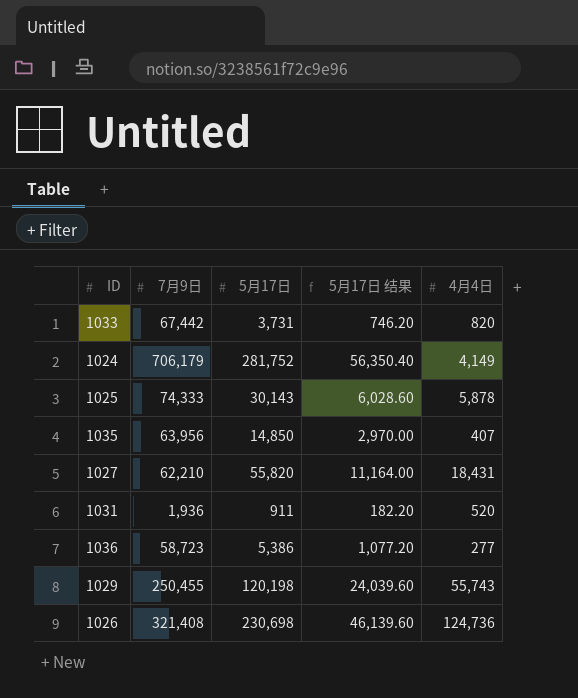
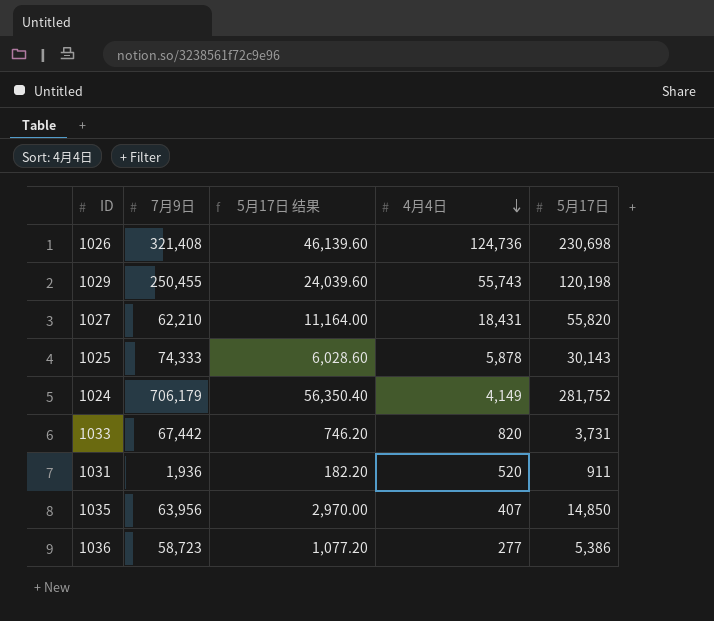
row order: none -> 4月4日 descending
column 5月17日 | position: 3 -> 5

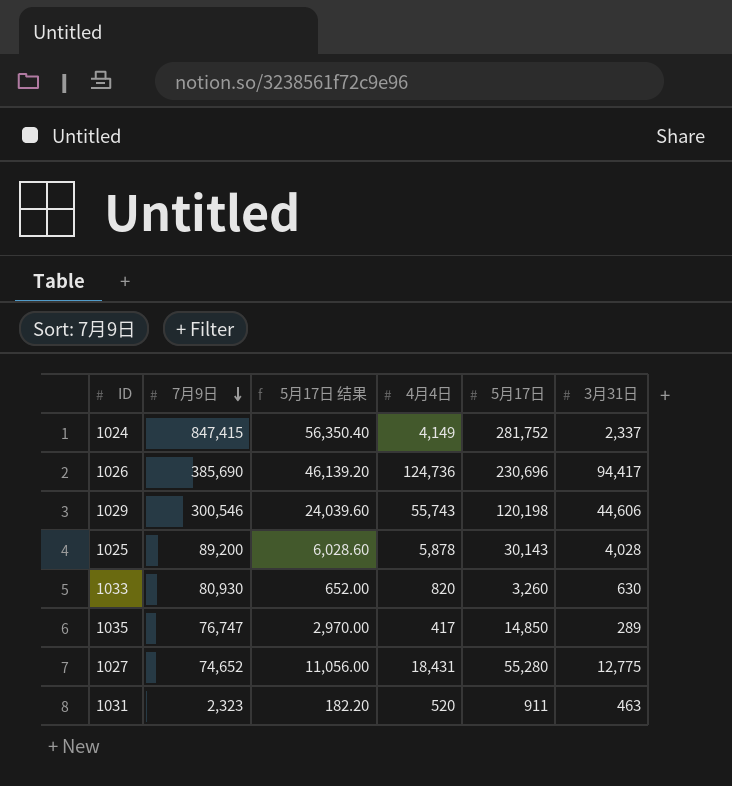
row order: 4月4日 descending -> 7月9日 descending
column 3月31日 | position: none -> 6
row 1036: 58,723 | 1,077.20 | 277 | 5,386 -> none
1024 | 7月9日: 706,179 -> 847,415
1026 | 7月9日: 321,408 -> 385,690
1026 | 5月17日 结果: 46,139.60 -> 46,139.20
1026 | 5月17日: 230,698 -> 230,696
1029 | 7月9日: 250,455 -> 300,546
1025 | 7月9日: 74,333 -> 89,200
1033 | 7月9日: 67,442 -> 80,930
1033 | 5月17日 结果: 746.20 -> 652.00
1033 | 5月17日: 3,731 -> 3,260
1035 | 7月9日: 63,956 -> 76,747
1035 | 4月4日: 407 -> 417
1027 | 7月9日: 62,210 -> 74,652
1027 | 5月17日 结果: 11,164.00 -> 11,056.00
1027 | 5月17日: 55,820 -> 55,280
1031 | 7月9日: 1,936 -> 2,323

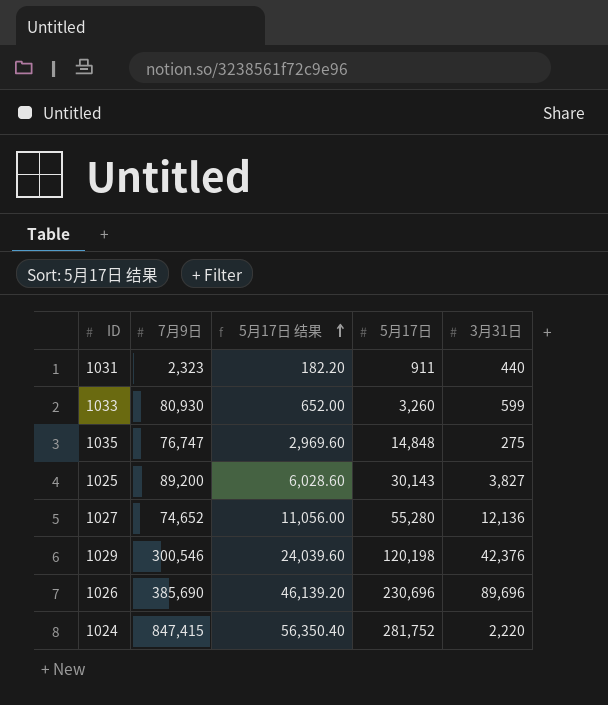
row order: 7月9日 descending -> 5月17日 结果 ascending
column 4月4日 | position: 4 -> none
1031 | 3月31日: 463 -> 440
1033 | 3月31日: 630 -> 599
1035 | 5月17日 结果: 2,970.00 -> 2,969.60
1035 | 5月17日: 14,850 -> 14,848
1035 | 3月31日: 289 -> 275
1025 | 3月31日: 4,028 -> 3,827
1027 | 3月31日: 12,775 -> 12,136
1029 | 3月31日: 44,606 -> 42,376
1026 | 3月31日: 94,417 -> 89,696
1024 | 3月31日: 2,337 -> 2,220

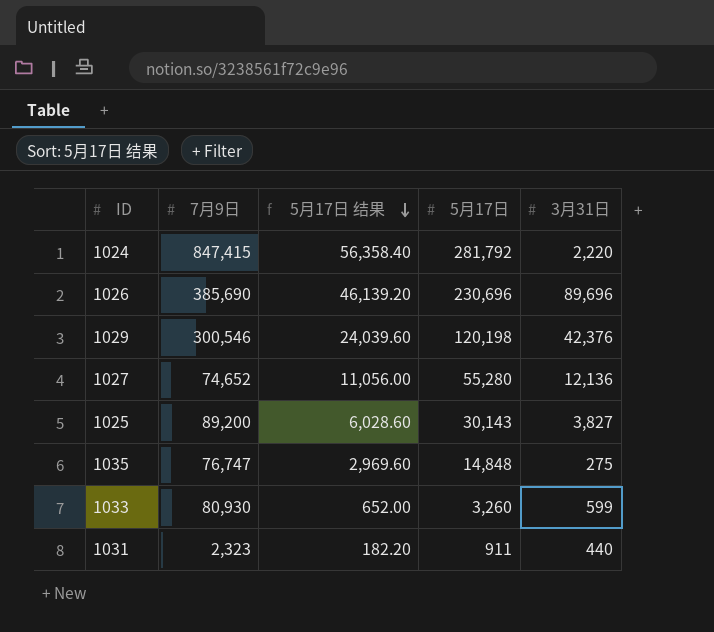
row order: 5月17日 结果 ascending -> 5月17日 结果 descending
1024 | 5月17日 结果: 56,350.40 -> 56,358.40
1024 | 5月17日: 281,752 -> 281,792

